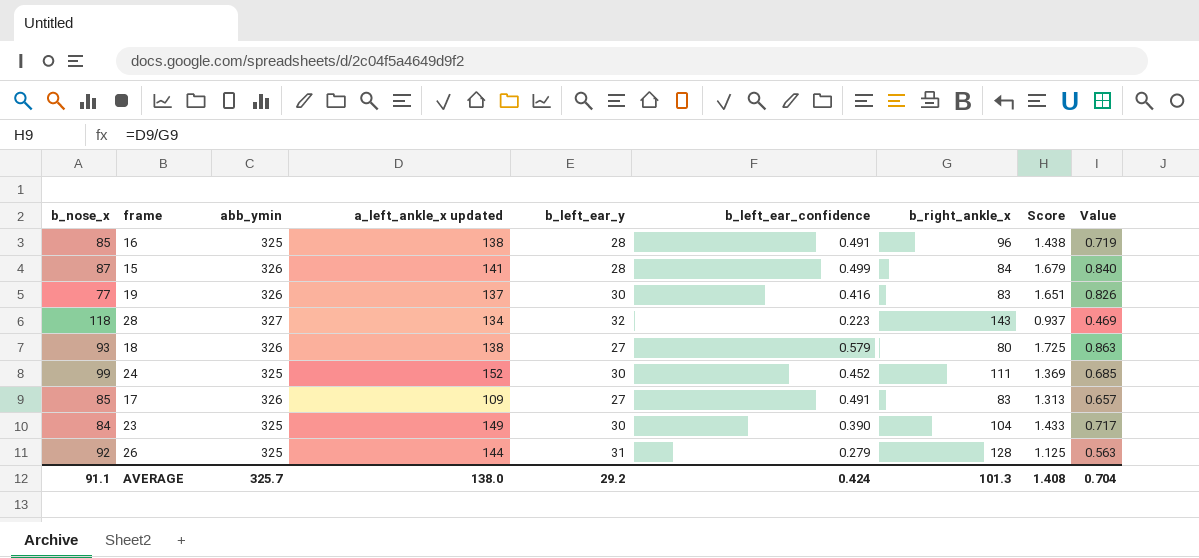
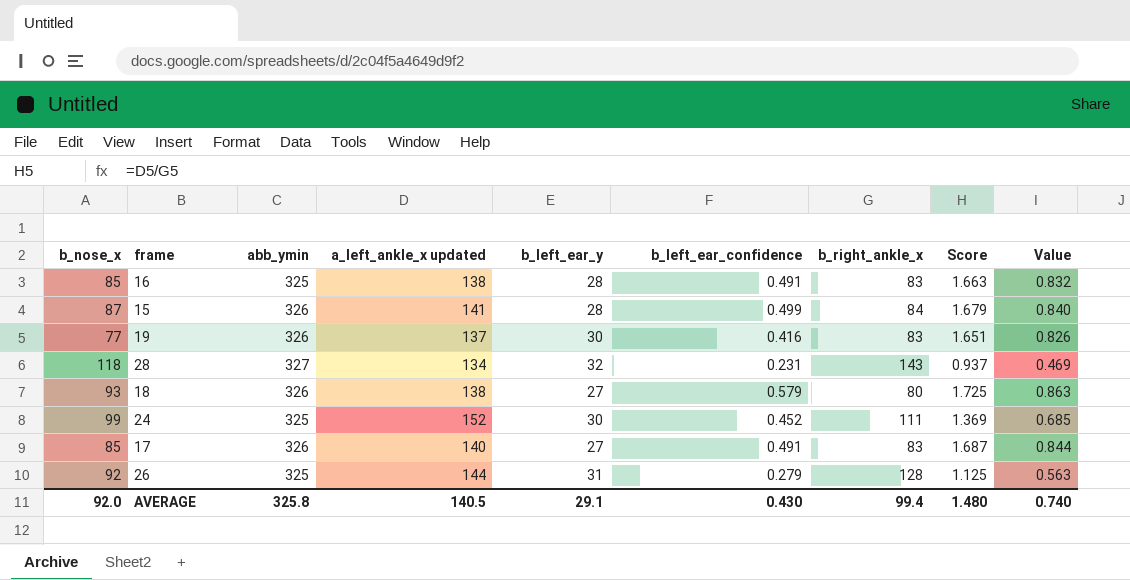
row 23: 84 | 325 | 149 | 30 | 0.390 | 104 | 1.433 | 0.717 -> none
16 | b_right_ankle_x: 96 -> 83
16 | Score: 1.438 -> 1.663
16 | Value: 0.719 -> 0.832
28 | b_left_ear_confidence: 0.223 -> 0.231
17 | a_left_ankle_x updated: 109 -> 140
17 | Score: 1.313 -> 1.687
17 | Value: 0.657 -> 0.844
AVERAGE | b_nose_x: 91.1 -> 92.0
AVERAGE | abb_ymin: 325.7 -> 325.8
AVERAGE | a_left_ankle_x updated: 138.0 -> 140.5
AVERAGE | b_left_ear_y: 29.2 -> 29.1
AVERAGE | b_left_ear_confidence: 0.424 -> 0.430
AVERAGE | b_right_ankle_x: 101.3 -> 99.4
AVERAGE | Score: 1.408 -> 1.480
AVERAGE | Value: 0.704 -> 0.740

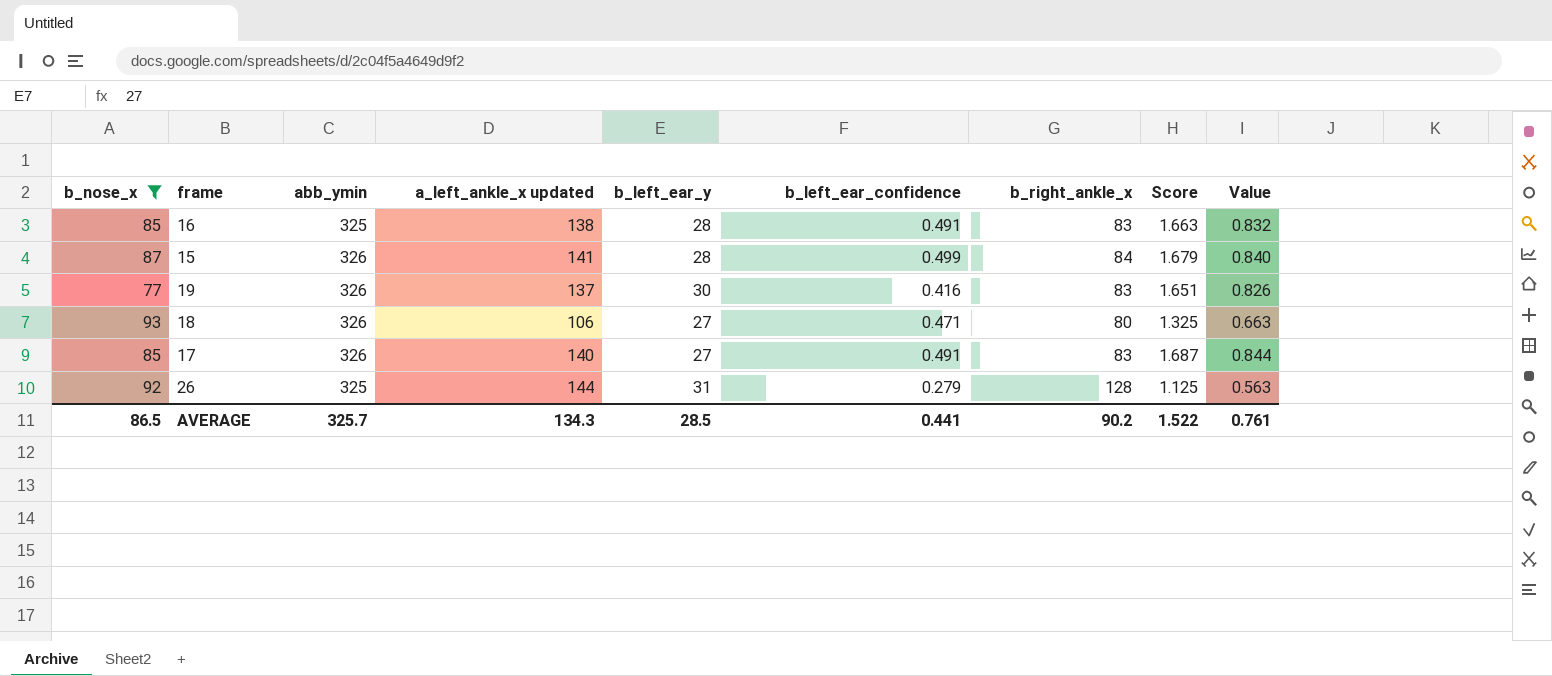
filter: none -> b_nose_x <= 93
18 | a_left_ankle_x updated: 138 -> 106
18 | b_left_ear_confidence: 0.579 -> 0.471
18 | Score: 1.725 -> 1.325
18 | Value: 0.863 -> 0.663
AVERAGE | b_nose_x: 92.0 -> 86.5
AVERAGE | abb_ymin: 325.8 -> 325.7
AVERAGE | a_left_ankle_x updated: 140.5 -> 134.3
AVERAGE | b_left_ear_y: 29.1 -> 28.5
AVERAGE | b_left_ear_confidence: 0.430 -> 0.441
AVERAGE | b_right_ankle_x: 99.4 -> 90.2
AVERAGE | Score: 1.480 -> 1.522
AVERAGE | Value: 0.740 -> 0.761

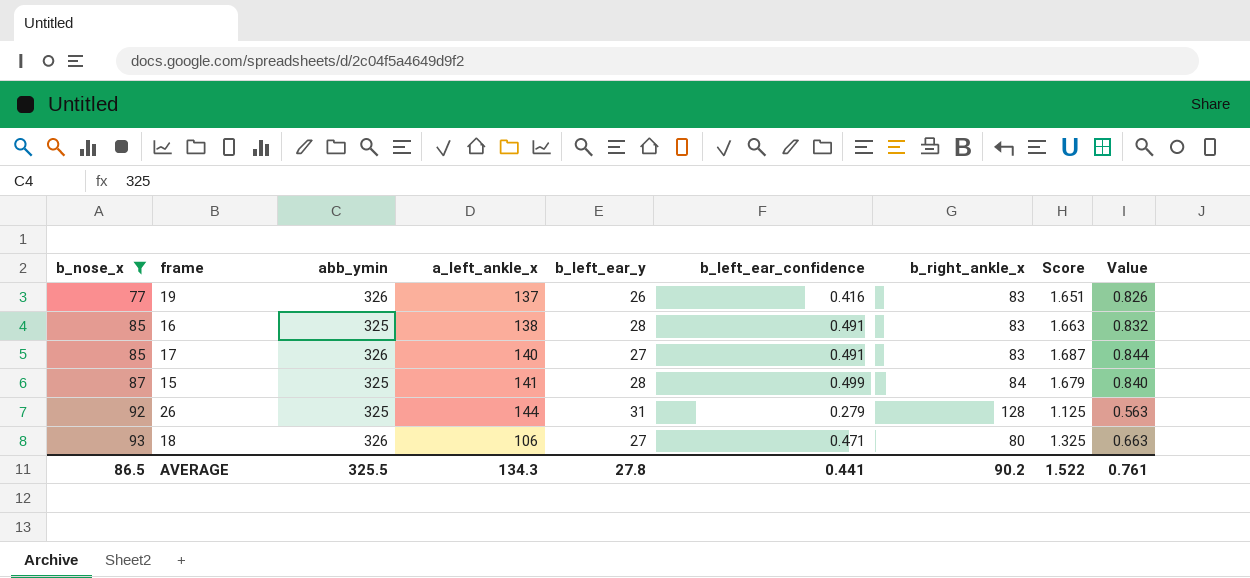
row order: none -> b_nose_x ascending
column name: a_left_ankle_x updated -> a_left_ankle_x
19 | b_left_ear_y: 30 -> 26
15 | abb_ymin: 326 -> 325
AVERAGE | abb_ymin: 325.7 -> 325.5
AVERAGE | b_left_ear_y: 28.5 -> 27.8

